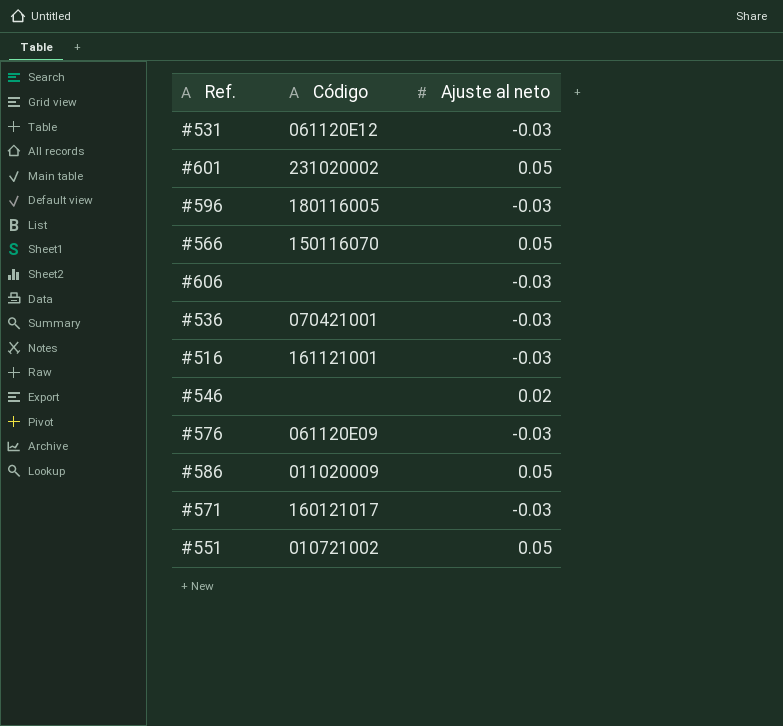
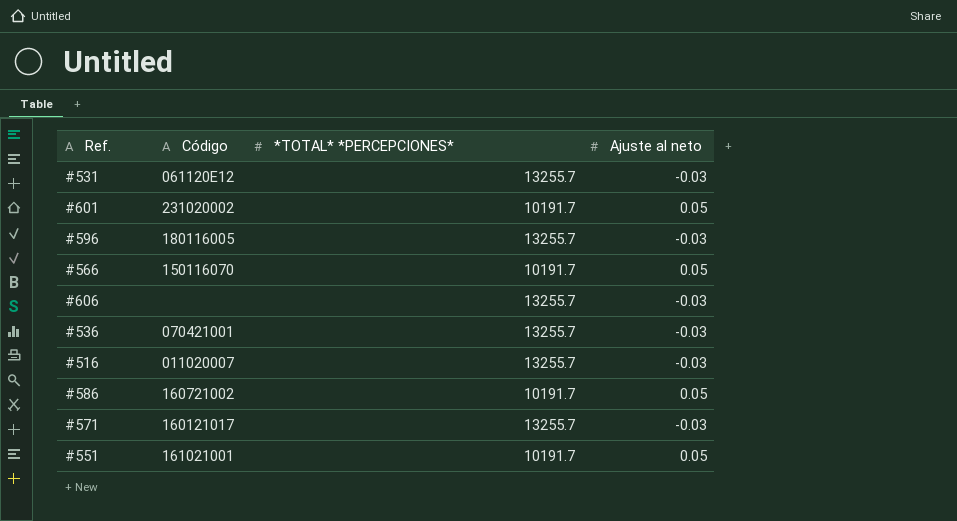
column *TOTAL* *PERCEPCIONES* | position: none -> 3
row #546: none | 0.02 -> none
row #576: 061120E09 | -0.03 -> none
#516 | Código: 161121001 -> 011020007
#586 | Código: 011020009 -> 160721002
#551 | Código: 010721002 -> 161021001

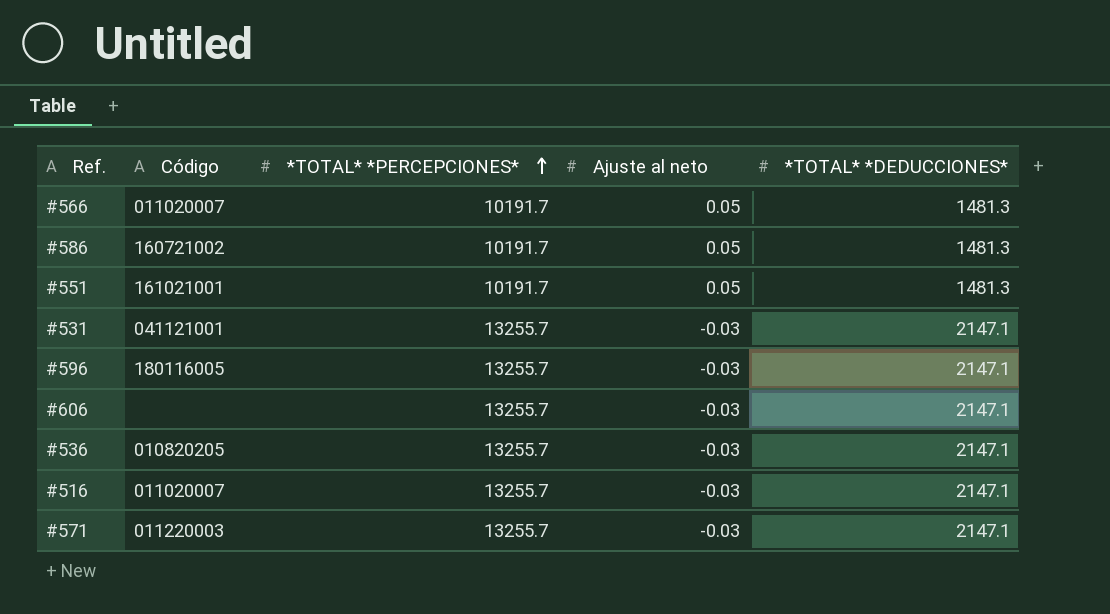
row order: none -> *TOTAL* *PERCEPCIONES* ascending
column *TOTAL* *DEDUCCIONES* | position: none -> 5
row #601: 231020002 | 10191.7 | 0.05 -> none
#566 | Código: 150116070 -> 011020007
#531 | Código: 061120E12 -> 041121001
#536 | Código: 070421001 -> 010820205
#571 | Código: 160121017 -> 011220003

